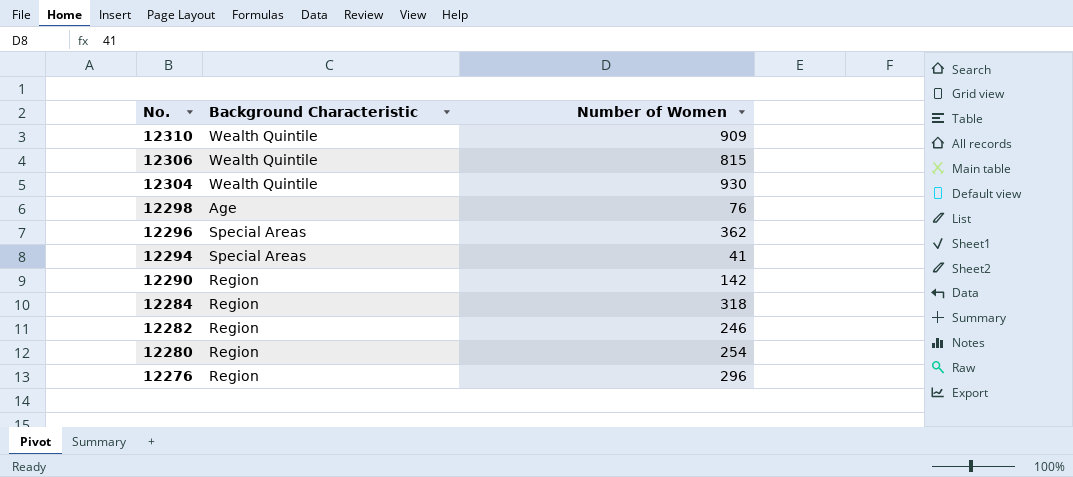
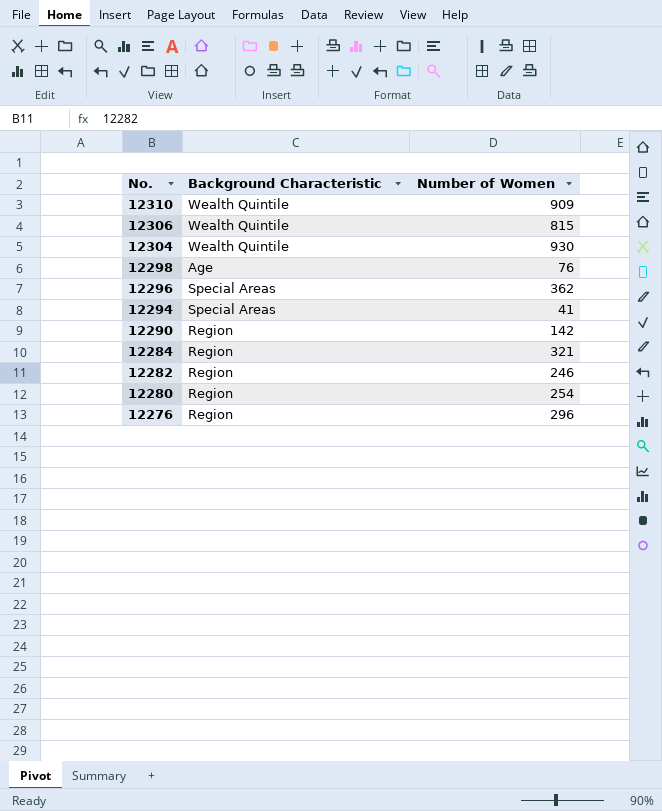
12284 | Number of Women: 318 -> 321

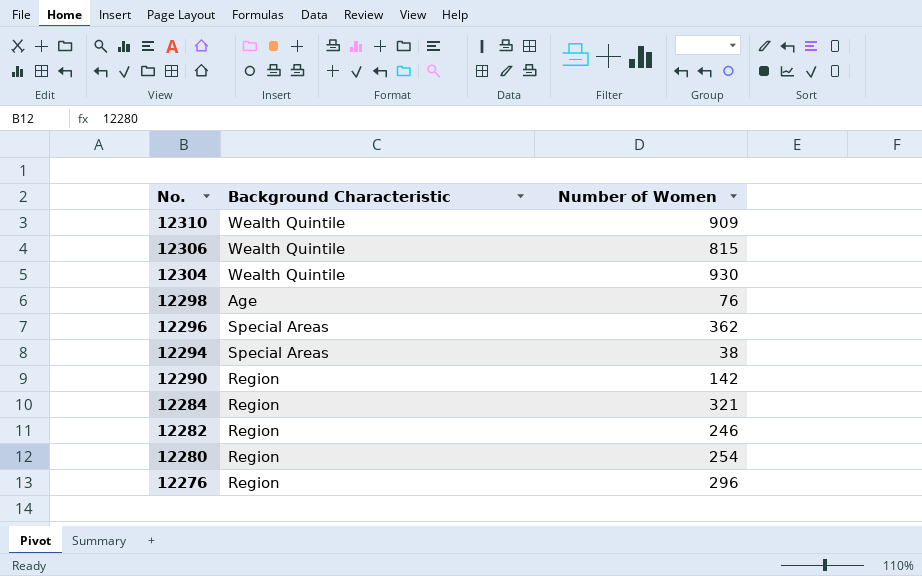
12294 | Number of Women: 41 -> 38

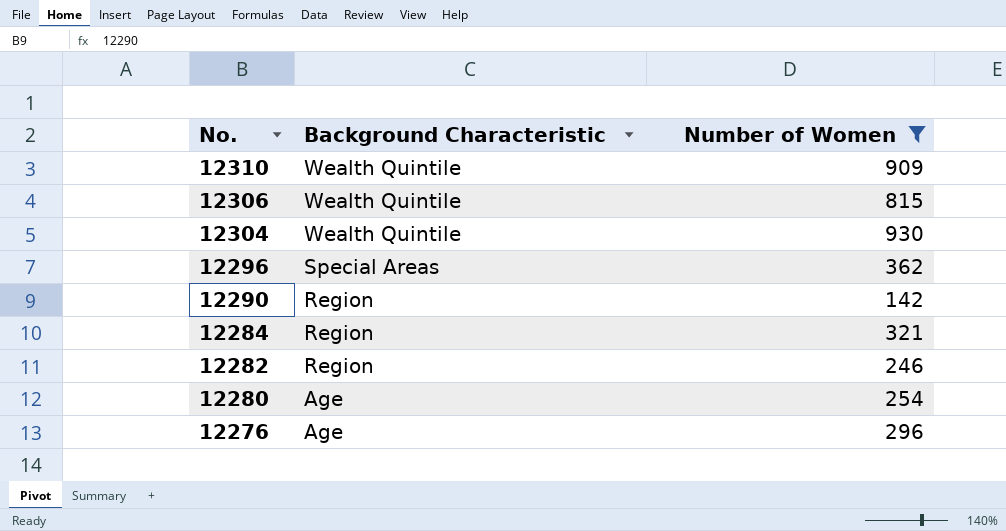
filter: none -> Number of Women >= 142
12280 | Background Characteristic: Region -> Age
12276 | Background Characteristic: Region -> Age

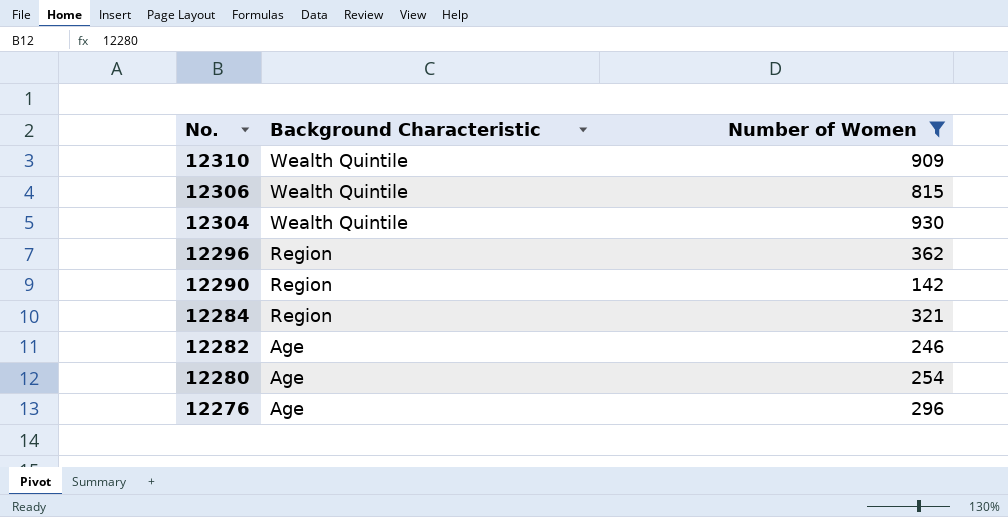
12296 | Background Characteristic: Special Areas -> Region
12282 | Background Characteristic: Region -> Age

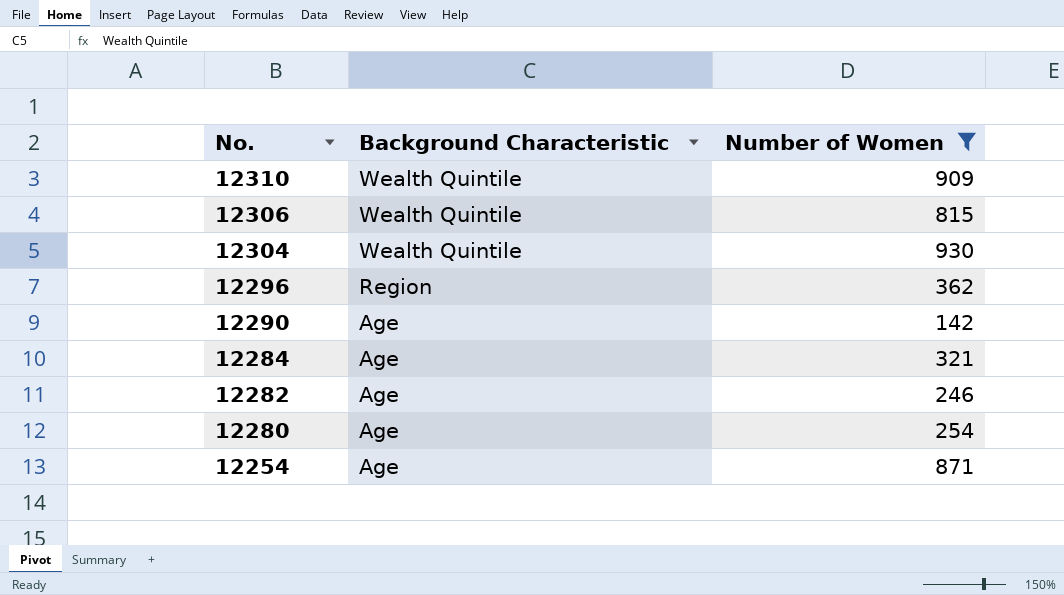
row 12276: Age | 296 -> none
12290 | Background Characteristic: Region -> Age
12284 | Background Characteristic: Region -> Age
row 12254: none -> Age | 871

